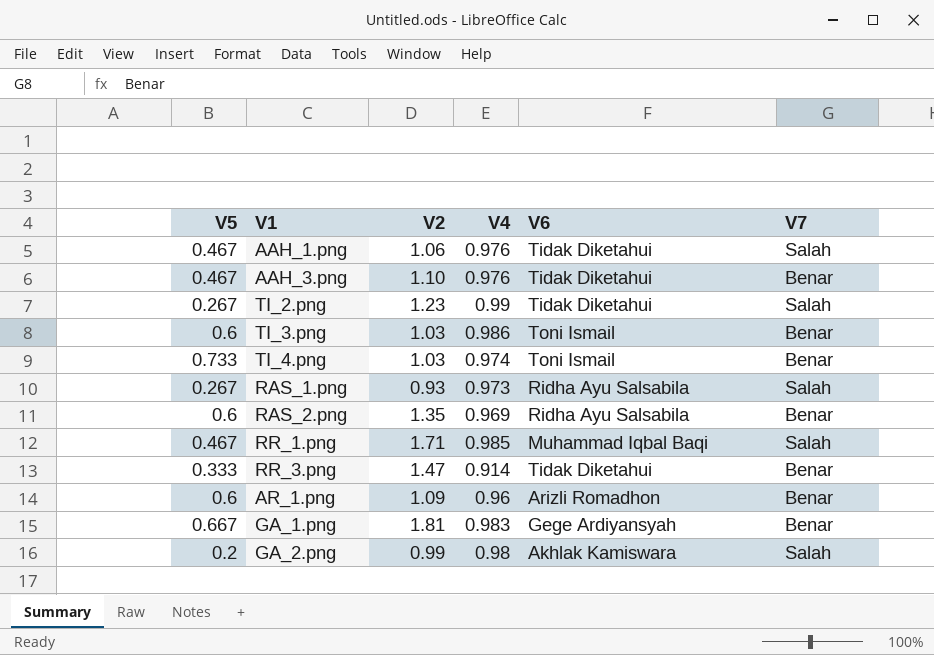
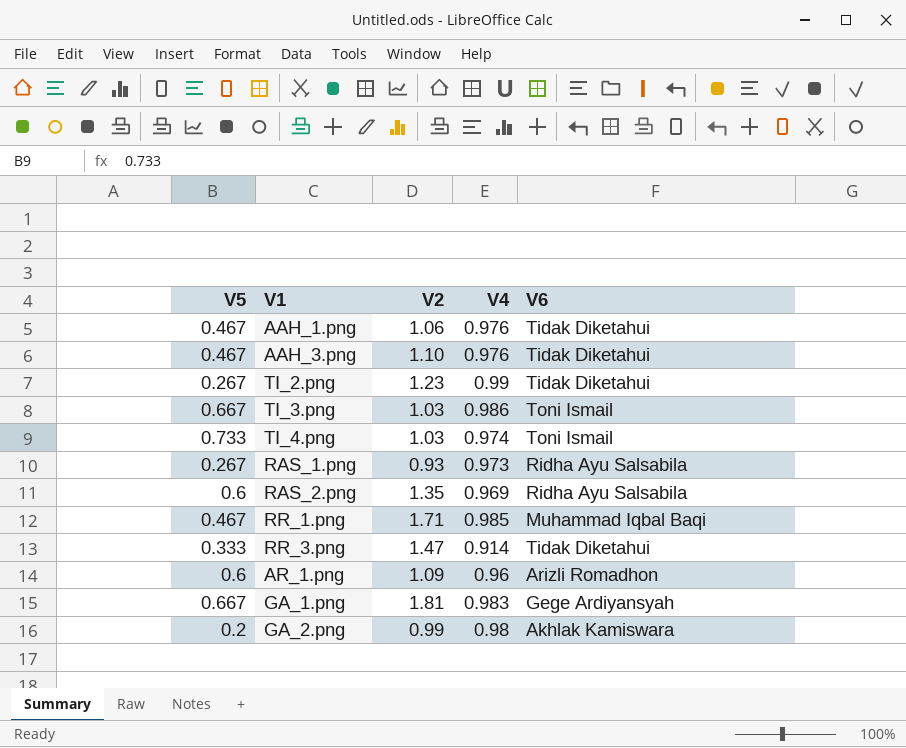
column V7 | position: 6 -> none
TI_3.png | V5: 0.6 -> 0.667

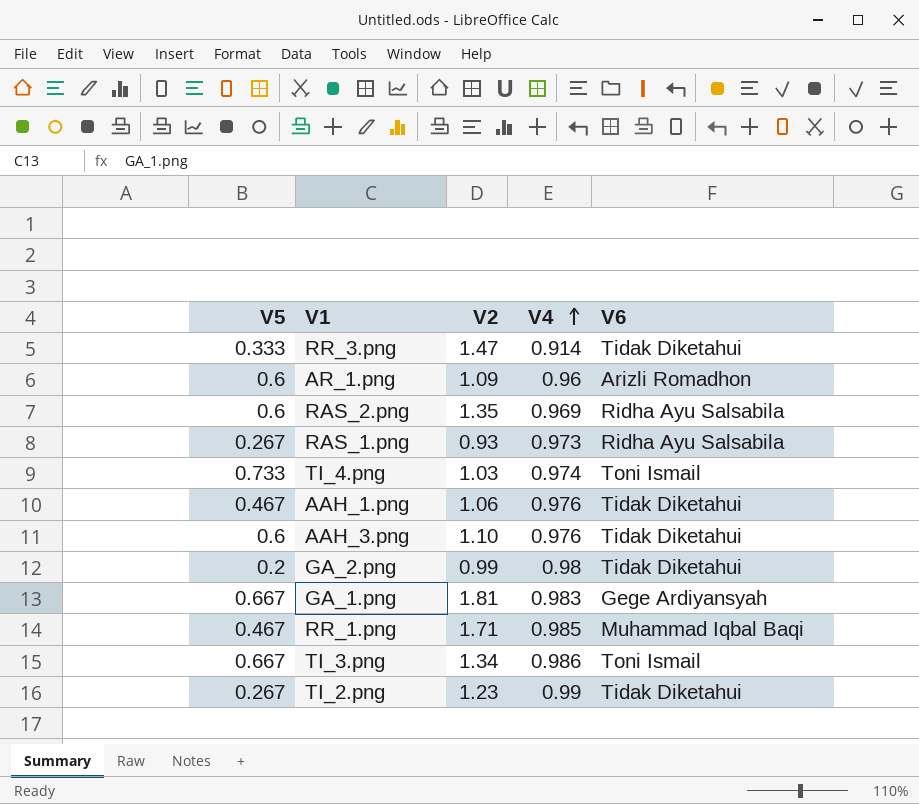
row order: none -> V4 ascending
AAH_3.png | V5: 0.467 -> 0.6
GA_2.png | V6: Akhlak Kamiswara -> Tidak Diketahui
TI_3.png | V2: 1.03 -> 1.34

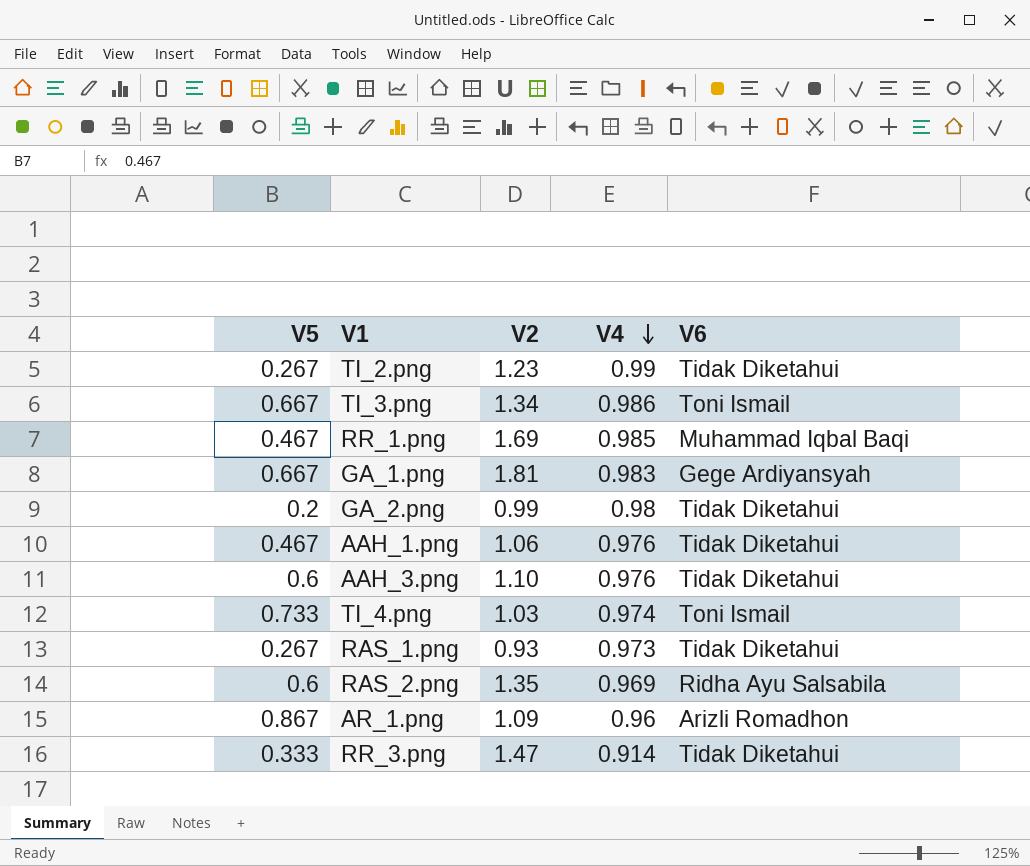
row order: V4 ascending -> V4 descending
RR_1.png | V2: 1.71 -> 1.69
RAS_1.png | V6: Ridha Ayu Salsabila -> Tidak Diketahui
AR_1.png | V5: 0.6 -> 0.867

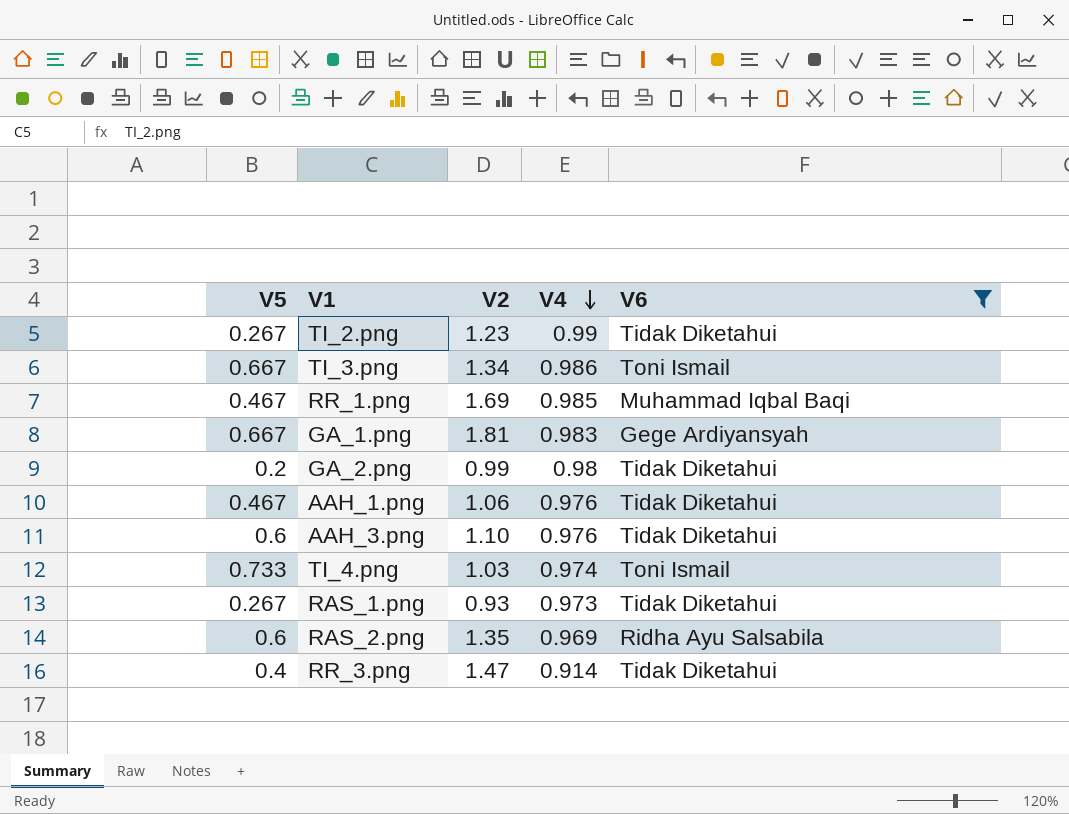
filter: none -> V6 != Arizli Romadhon
RR_3.png | V5: 0.333 -> 0.4

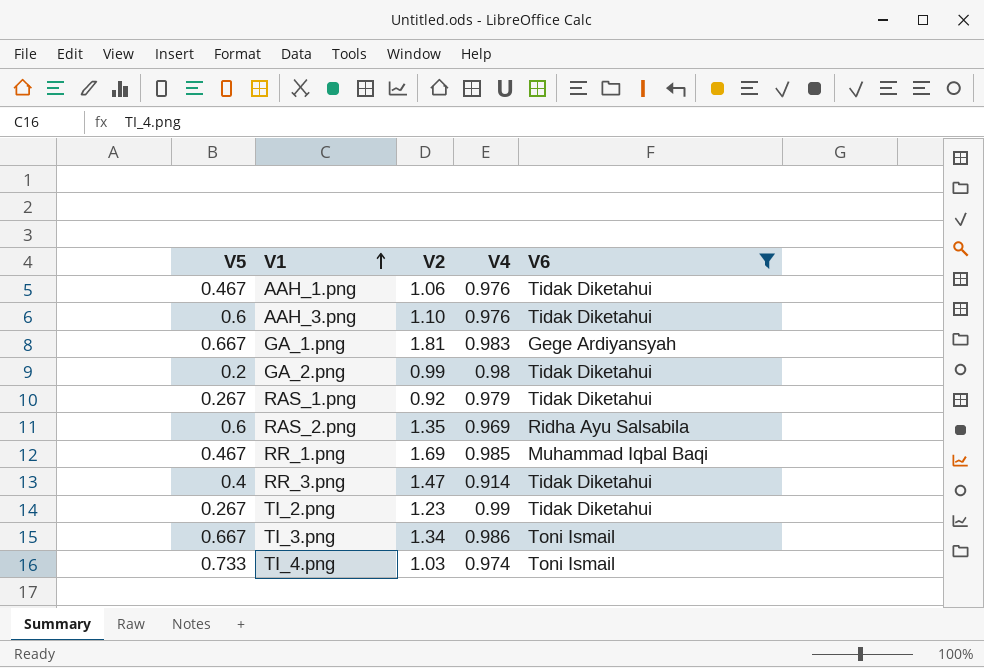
row order: V4 descending -> V1 ascending
RAS_1.png | V2: 0.93 -> 0.92
RAS_1.png | V4: 0.973 -> 0.979

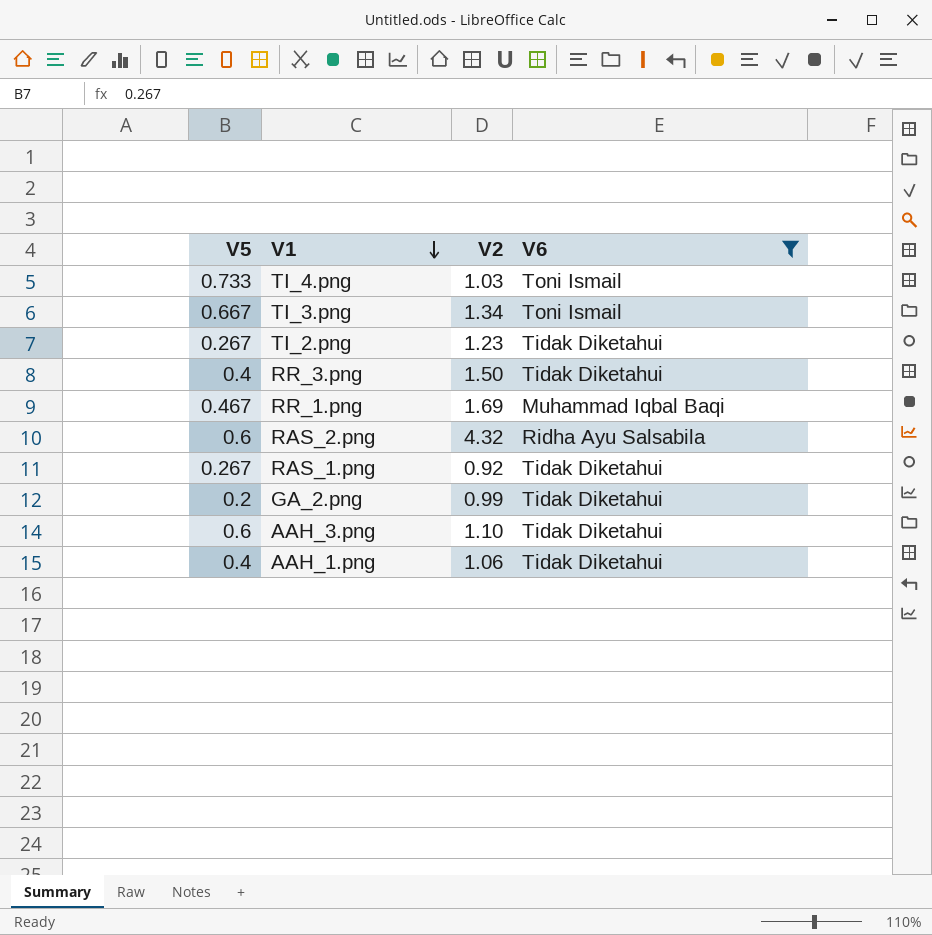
row order: V1 ascending -> V1 descending
column V4 | position: 4 -> none
row GA_1.png: 0.667 | 1.81 | 0.983 | Gege Ardiyansyah -> none
RR_3.png | V2: 1.47 -> 1.50
RAS_2.png | V2: 1.35 -> 4.32
AAH_1.png | V5: 0.467 -> 0.4

